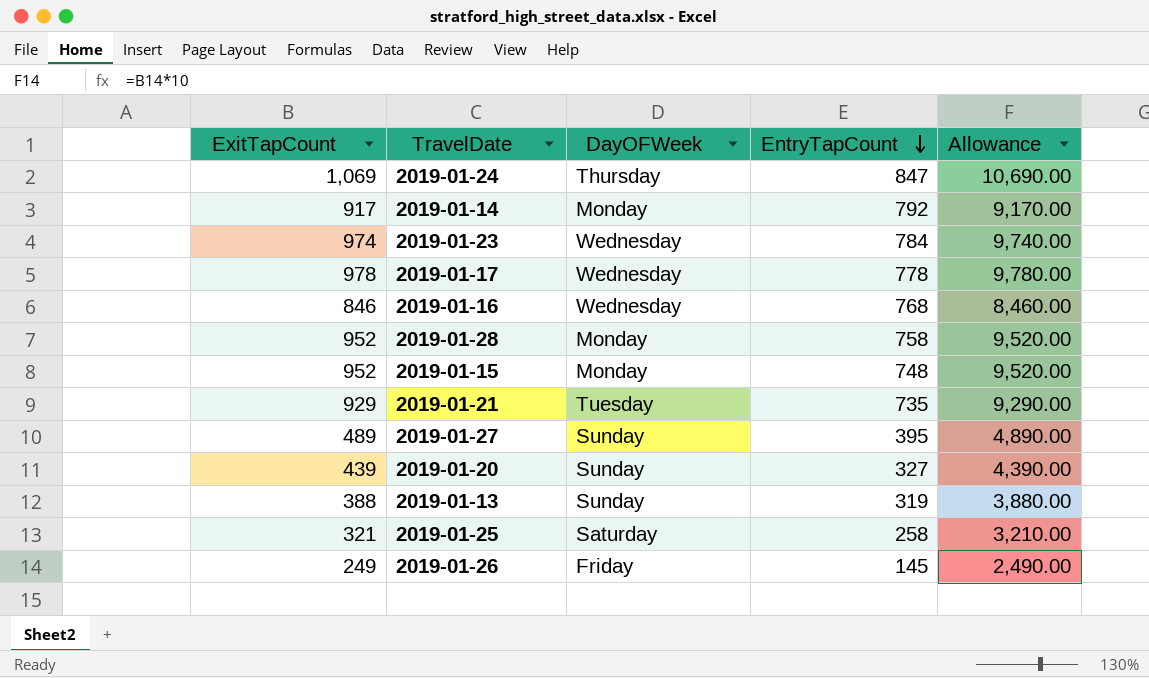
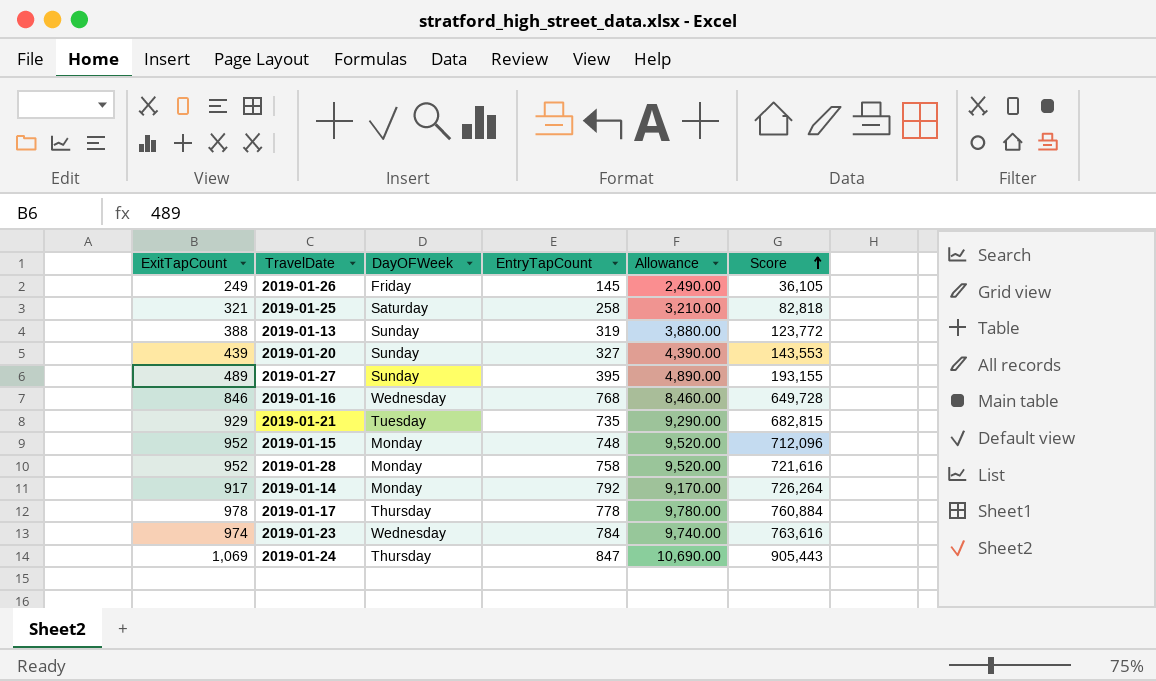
row order: EntryTapCount descending -> Score ascending
column Score | formula: none -> [ExitTapCount] * [EntryTapCount]
2019-01-17 | DayOFWeek: Wednesday -> Thursday

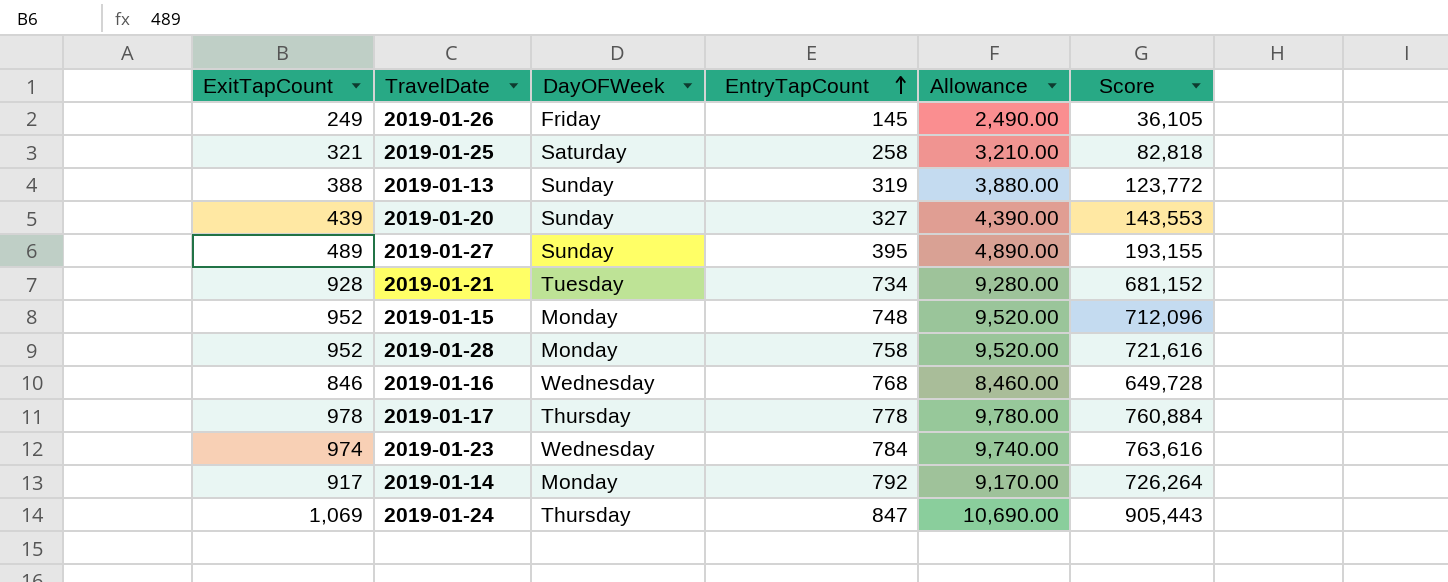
row order: Score ascending -> EntryTapCount ascending
2019-01-21 | ExitTapCount: 929 -> 928
2019-01-21 | EntryTapCount: 735 -> 734
2019-01-21 | Allowance: 9,290.00 -> 9,280.00
2019-01-21 | Score: 682,815 -> 681,152

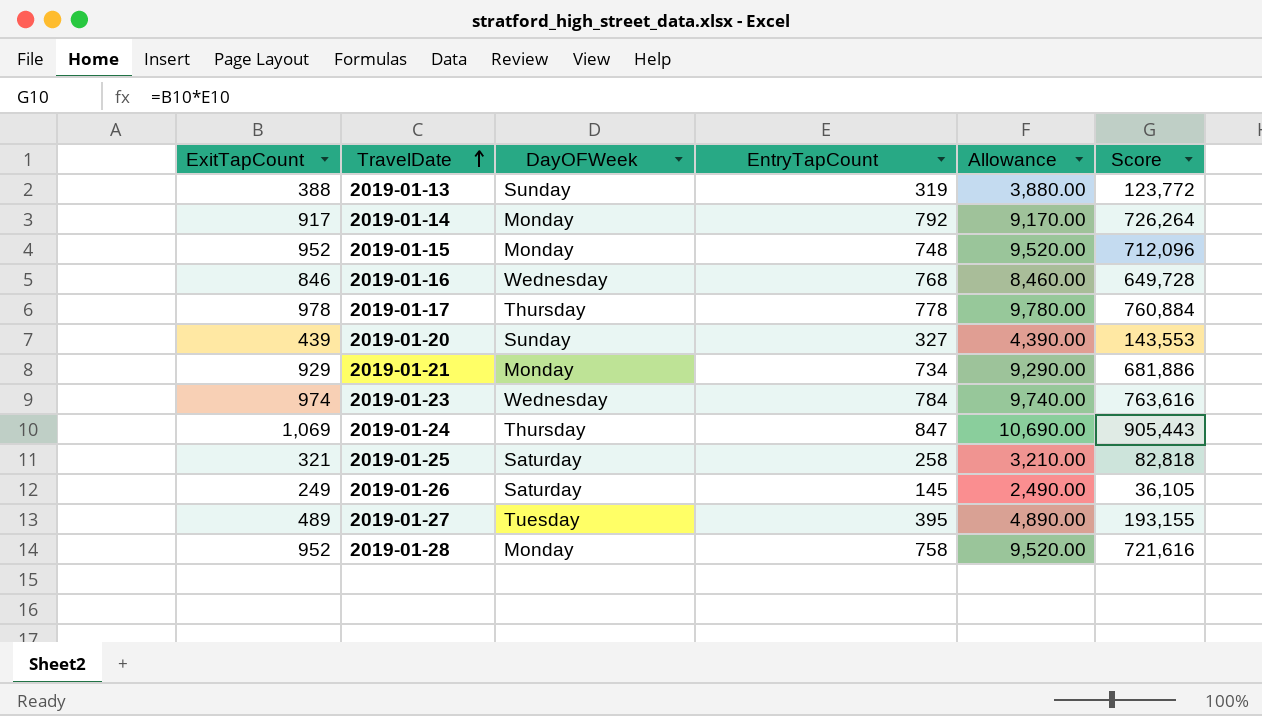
row order: EntryTapCount ascending -> TravelDate ascending
2019-01-21 | ExitTapCount: 928 -> 929
2019-01-21 | DayOFWeek: Tuesday -> Monday
2019-01-21 | Allowance: 9,280.00 -> 9,290.00
2019-01-21 | Score: 681,152 -> 681,886
2019-01-26 | DayOFWeek: Friday -> Saturday
2019-01-27 | DayOFWeek: Sunday -> Tuesday

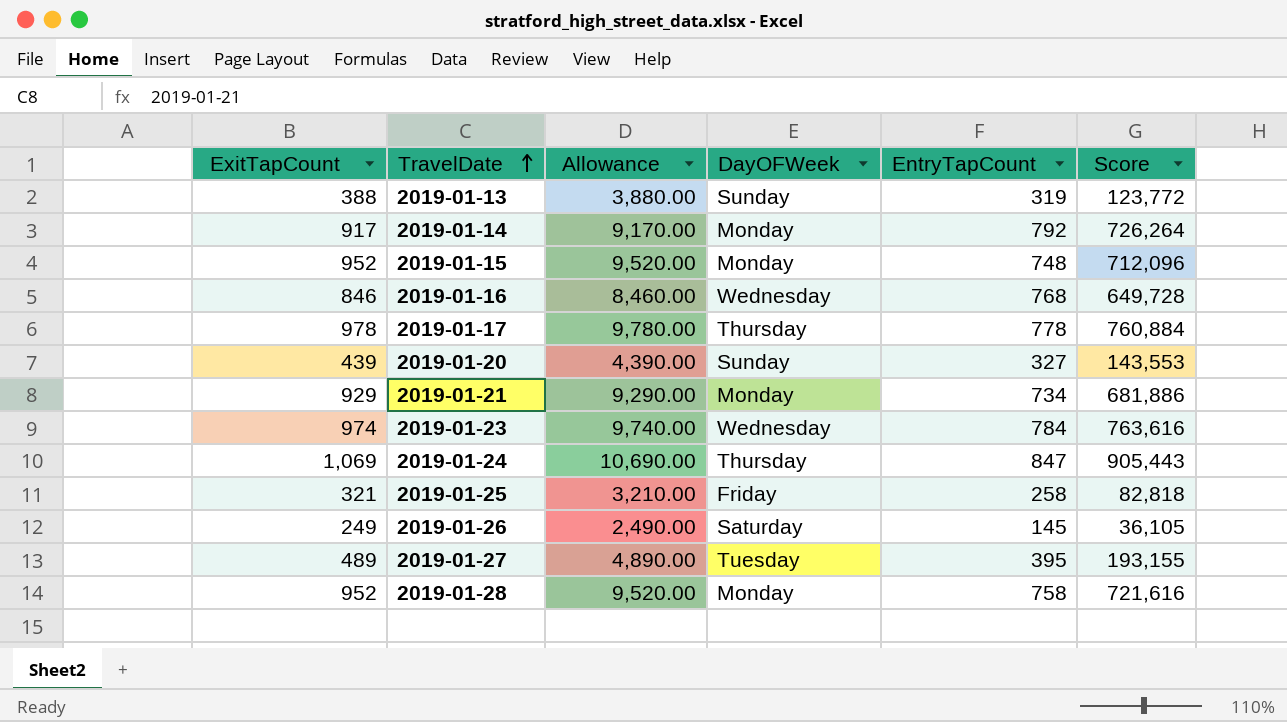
column Allowance | position: 5 -> 3
2019-01-25 | DayOFWeek: Saturday -> Friday

